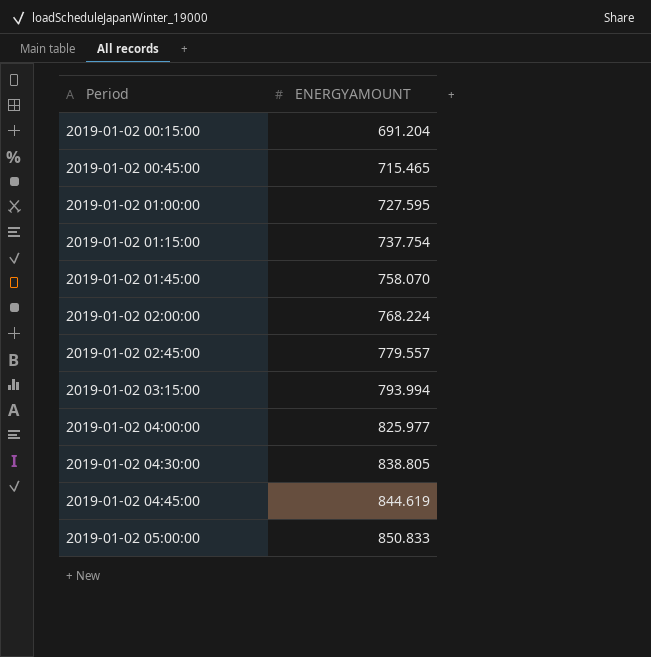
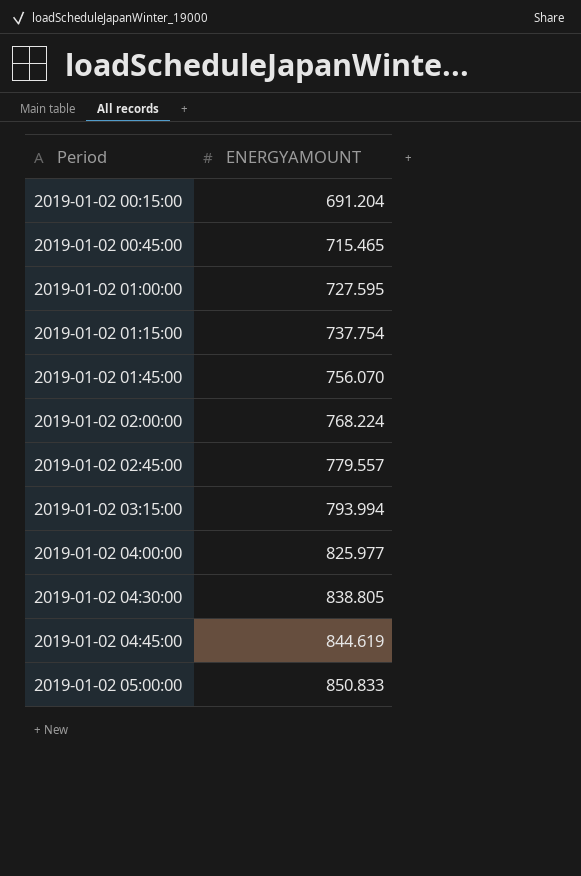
2019-01-02 01:45:00 | ENERGYAMOUNT: 758.070 -> 756.070

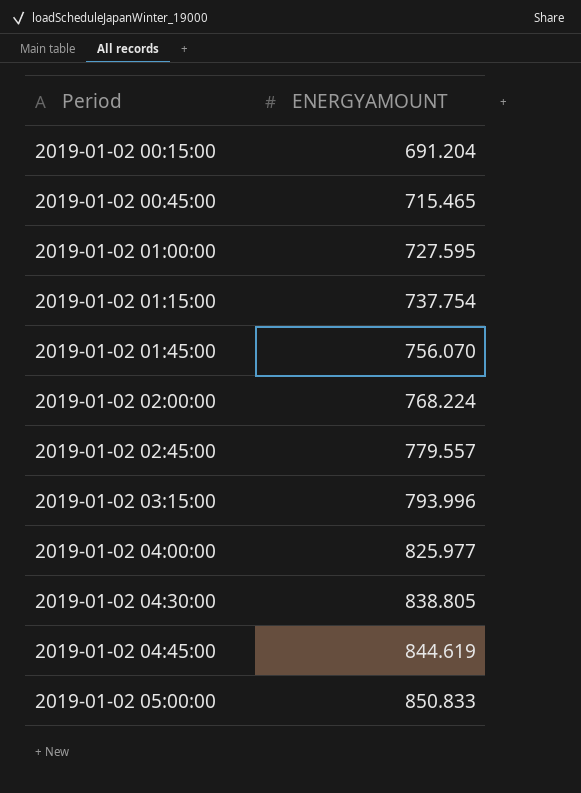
2019-01-02 03:15:00 | ENERGYAMOUNT: 793.994 -> 793.996

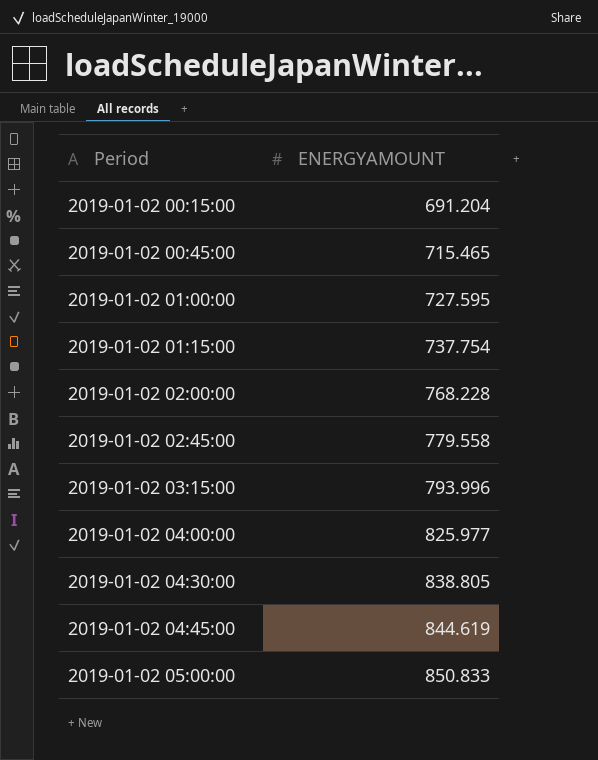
row 2019-01-02 01:45:00: 756.070 -> none
2019-01-02 02:00:00 | ENERGYAMOUNT: 768.224 -> 768.228
2019-01-02 02:45:00 | ENERGYAMOUNT: 779.557 -> 779.558

